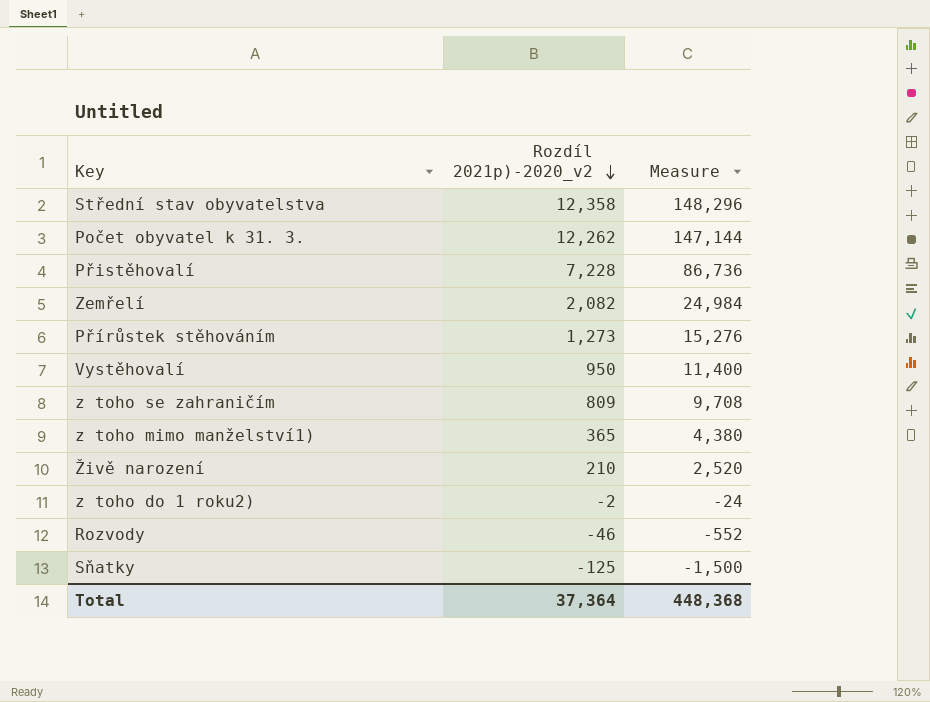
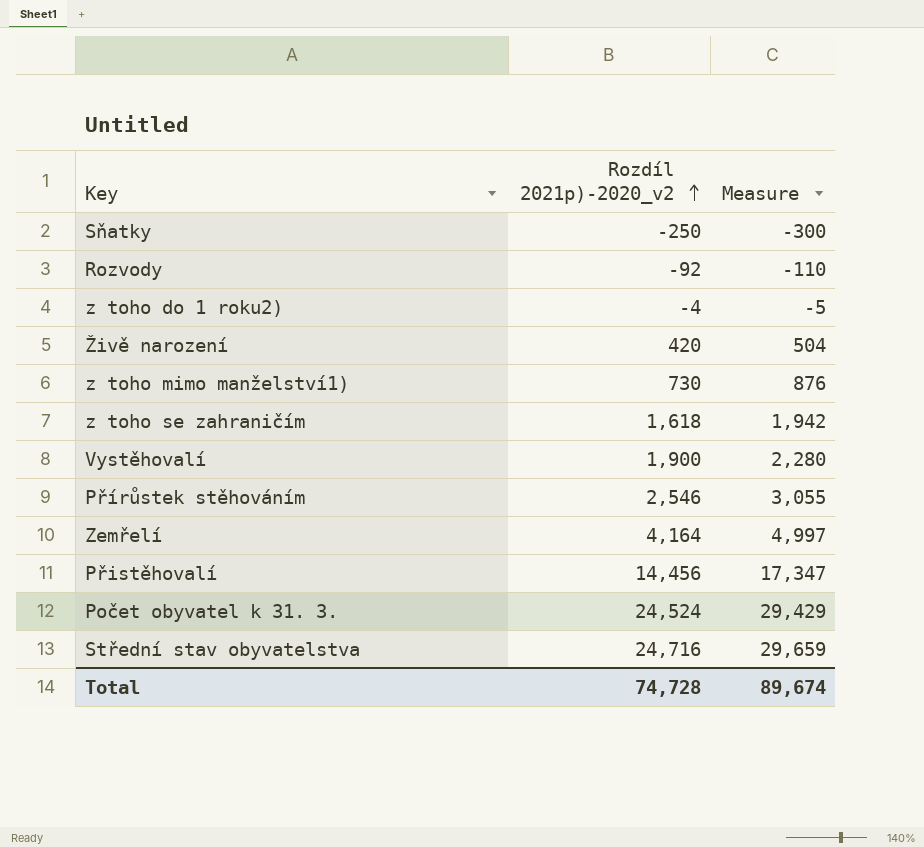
row order: Rozdíl 2021p)-2020_v2 descending -> Rozdíl 2021p)-2020_v2 ascending
column Measure | formula: [Rozdíl 2021p)-2020_v2] * 12 -> [Rozdíl 2021p)-2020_v2] * 1.2
Sňatky | Rozdíl 2021p)-2020_v2: -125 -> -250
Rozvody | Rozdíl 2021p)-2020_v2: -46 -> -92
z toho do 1 roku2) | Rozdíl 2021p)-2020_v2: -2 -> -4
Živě narození | Rozdíl 2021p)-2020_v2: 210 -> 420
z toho mimo manželství1) | Rozdíl 2021p)-2020_v2: 365 -> 730
z toho se zahraničím | Rozdíl 2021p)-2020_v2: 809 -> 1,618
Vystěhovalí | Rozdíl 2021p)-2020_v2: 950 -> 1,900
Přírůstek stěhováním | Rozdíl 2021p)-2020_v2: 1,273 -> 2,546
Zemřelí | Rozdíl 2021p)-2020_v2: 2,082 -> 4,164
Přistěhovalí | Rozdíl 2021p)-2020_v2: 7,228 -> 14,456
Počet obyvatel k 31. 3. | Rozdíl 2021p)-2020_v2: 12,262 -> 24,524
Střední stav obyvatelstva | Rozdíl 2021p)-2020_v2: 12,358 -> 24,716
Total | Rozdíl 2021p)-2020_v2: 37,364 -> 74,728
Total | Measure: 448,368 -> 89,674

